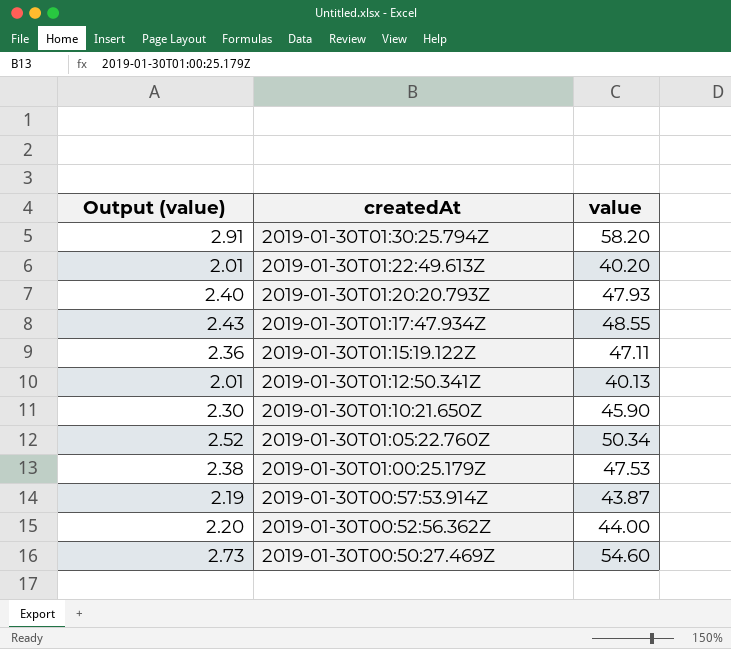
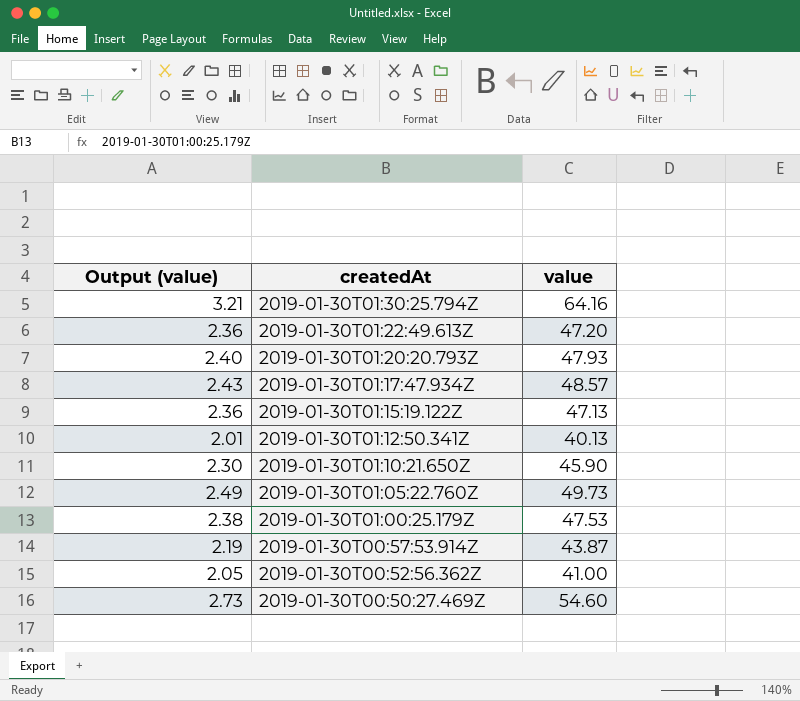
2019-01-30T01:30:25.794Z | Output (value): 2.91 -> 3.21
2019-01-30T01:30:25.794Z | value: 58.20 -> 64.16
2019-01-30T01:22:49.613Z | Output (value): 2.01 -> 2.36
2019-01-30T01:22:49.613Z | value: 40.20 -> 47.20
2019-01-30T01:17:47.934Z | value: 48.55 -> 48.57
2019-01-30T01:15:19.122Z | value: 47.11 -> 47.13
2019-01-30T01:05:22.760Z | Output (value): 2.52 -> 2.49
2019-01-30T01:05:22.760Z | value: 50.34 -> 49.73
2019-01-30T00:52:56.362Z | Output (value): 2.20 -> 2.05
2019-01-30T00:52:56.362Z | value: 44.00 -> 41.00

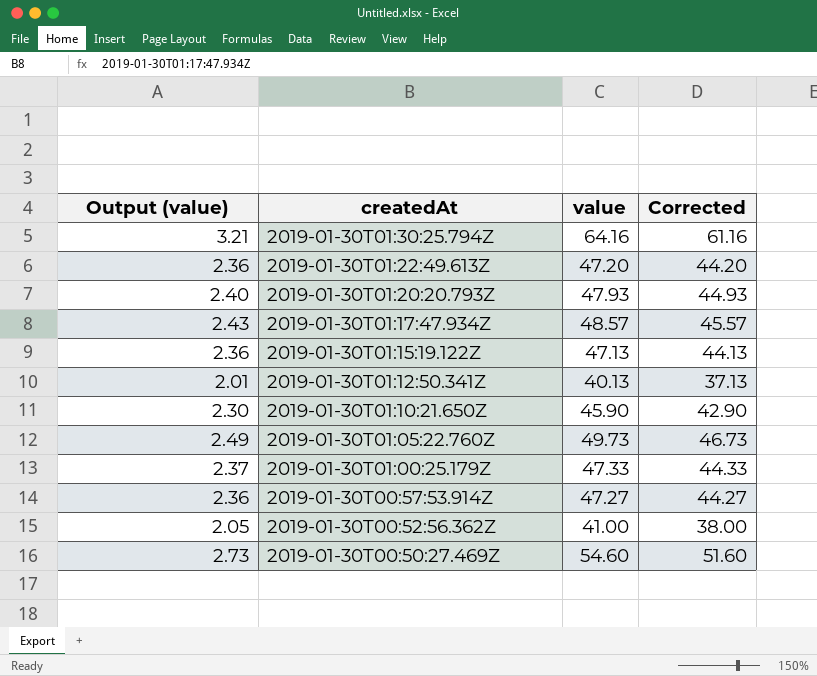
column Corrected | formula: none -> [value] - 3
2019-01-30T01:00:25.179Z | Output (value): 2.38 -> 2.37
2019-01-30T01:00:25.179Z | value: 47.53 -> 47.33
2019-01-30T00:57:53.914Z | Output (value): 2.19 -> 2.36
2019-01-30T00:57:53.914Z | value: 43.87 -> 47.27

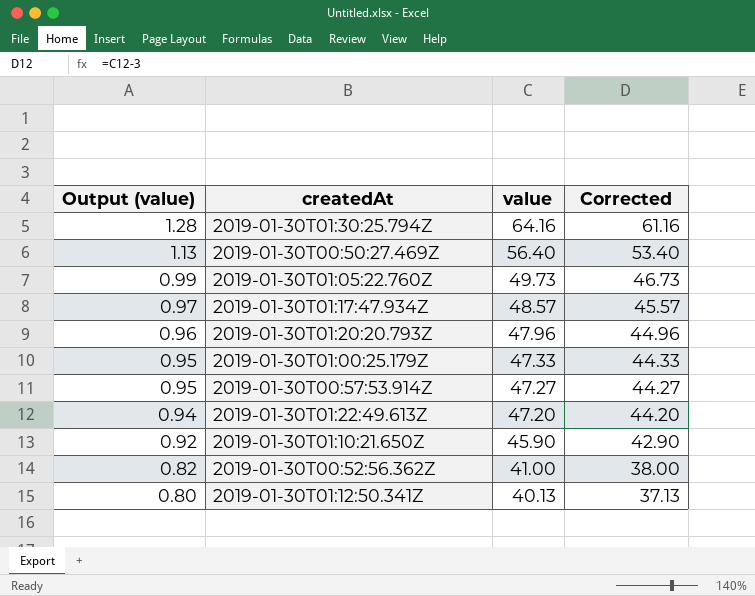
row order: createdAt descending -> Output (value) descending
column Output (value) | formula: [value] * 0.05 -> [value] * 0.02
row 2019-01-30T01:15:19.122Z: 2.36 | 47.13 | 44.13 -> none
2019-01-30T00:50:27.469Z | value: 54.60 -> 56.40
2019-01-30T00:50:27.469Z | Corrected: 51.60 -> 53.40
2019-01-30T01:20:20.793Z | value: 47.93 -> 47.96
2019-01-30T01:20:20.793Z | Corrected: 44.93 -> 44.96

